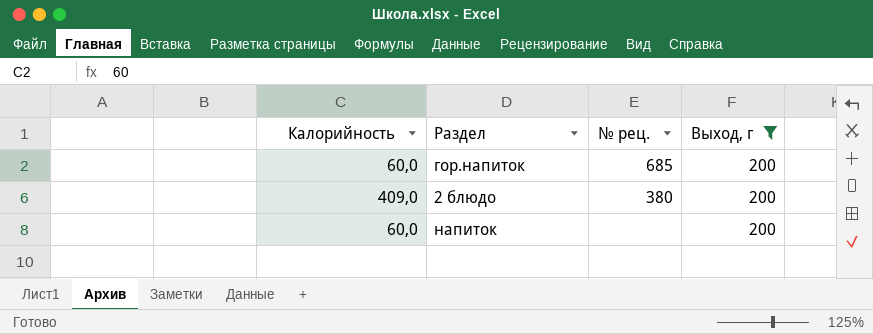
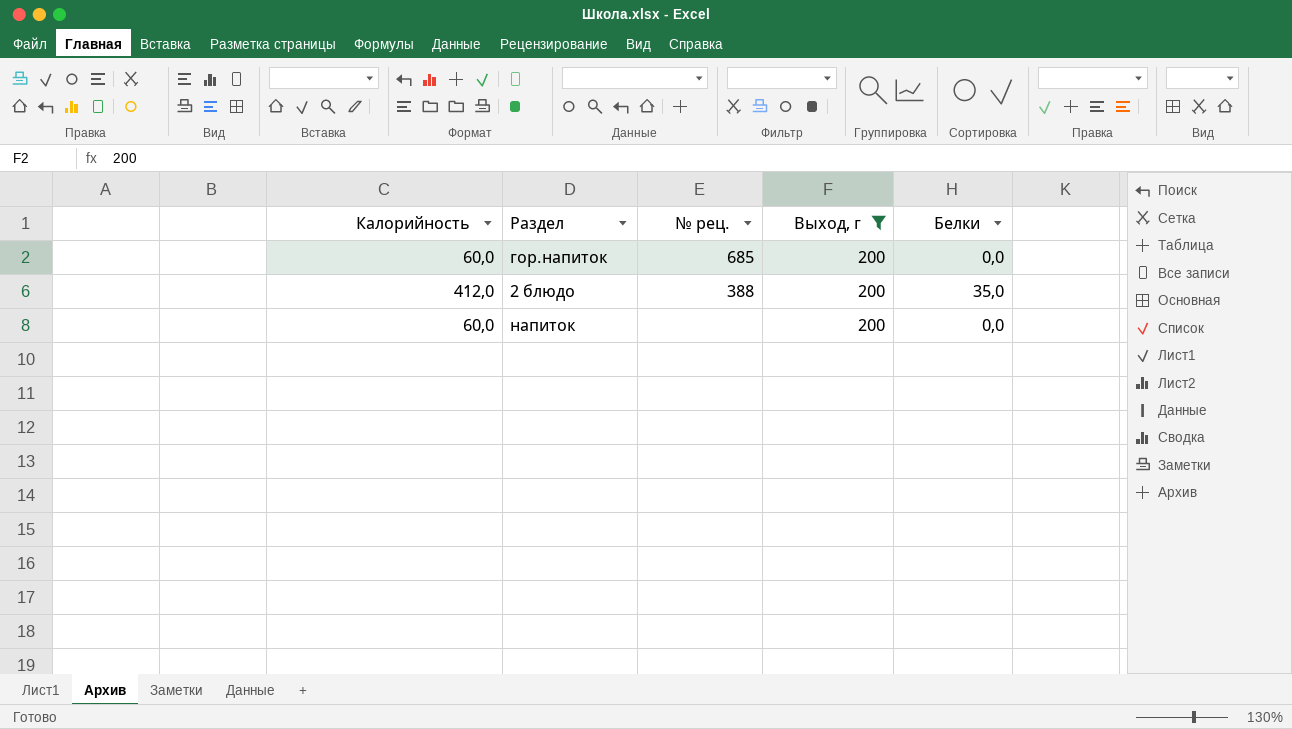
column Белки | position: none -> 5
2 блюдо | Калорийность: 409,0 -> 412,0
2 блюдо | № рец.: 380 -> 388

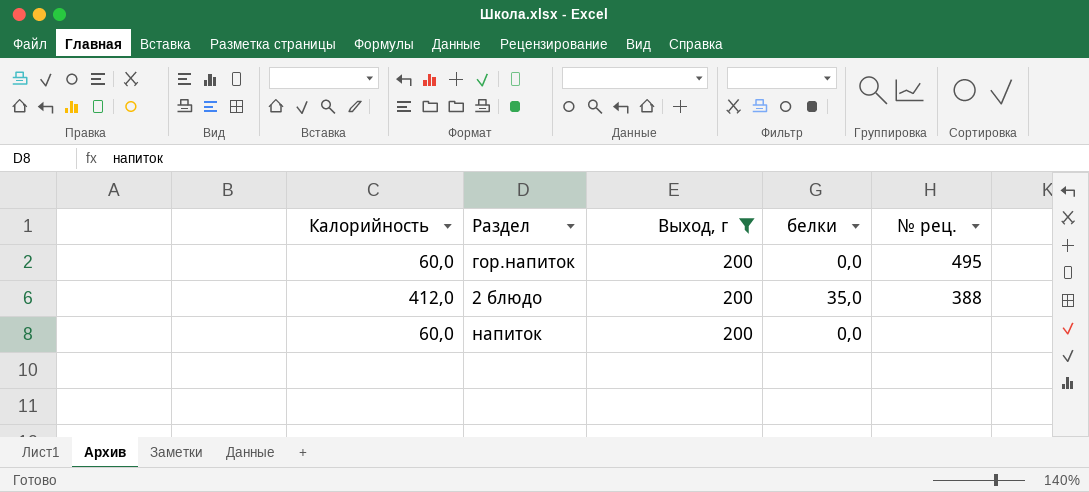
column name: Белки -> белки
column № рец. | position: 3 -> 5
гор.напиток | № рец.: 685 -> 495

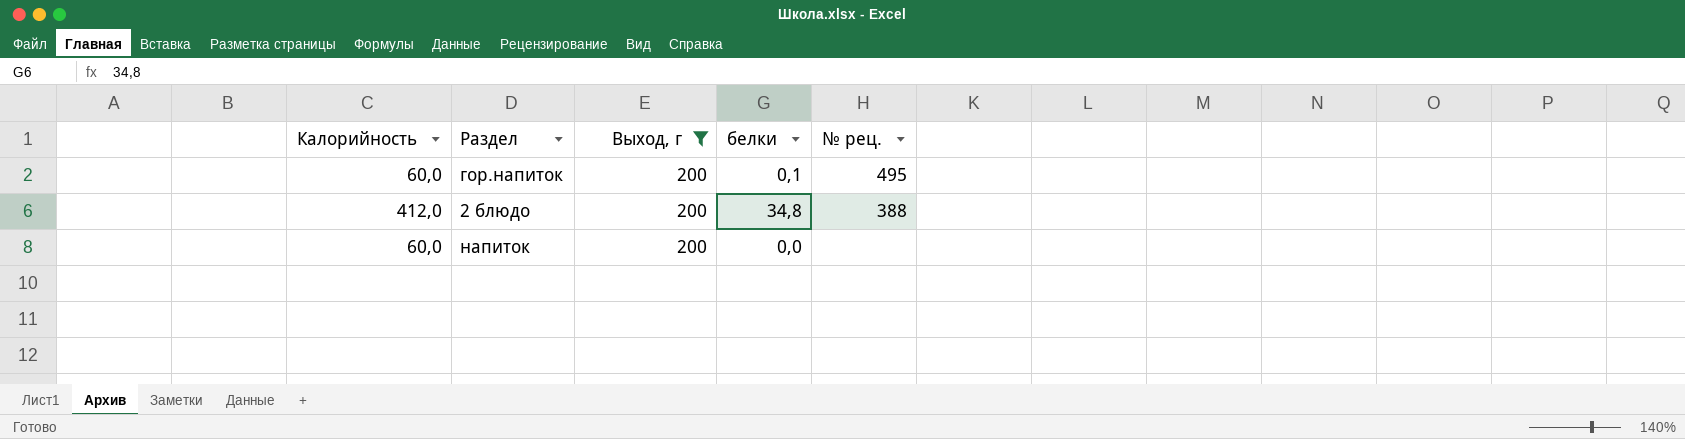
гор.напиток | белки: 0,0 -> 0,1
2 блюдо | белки: 35,0 -> 34,8

